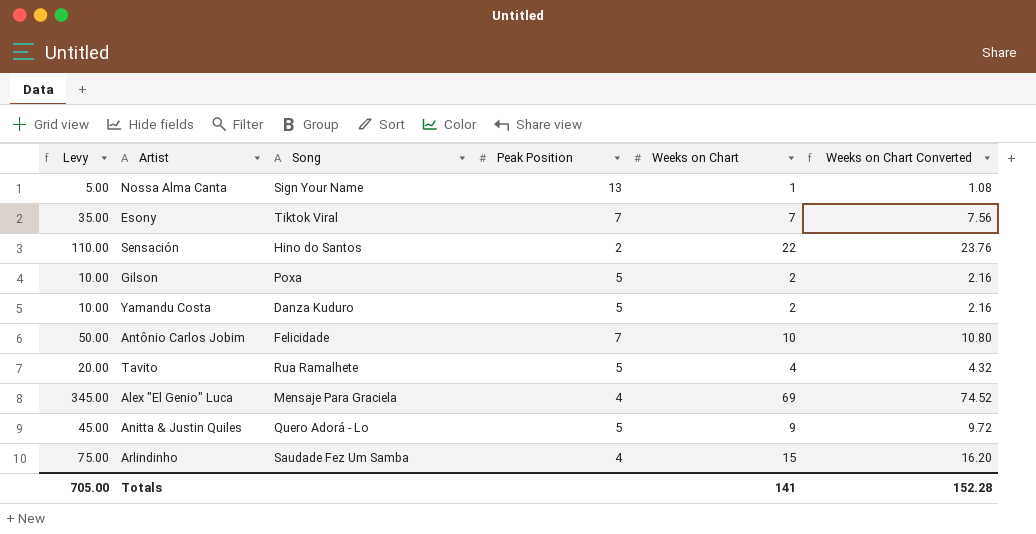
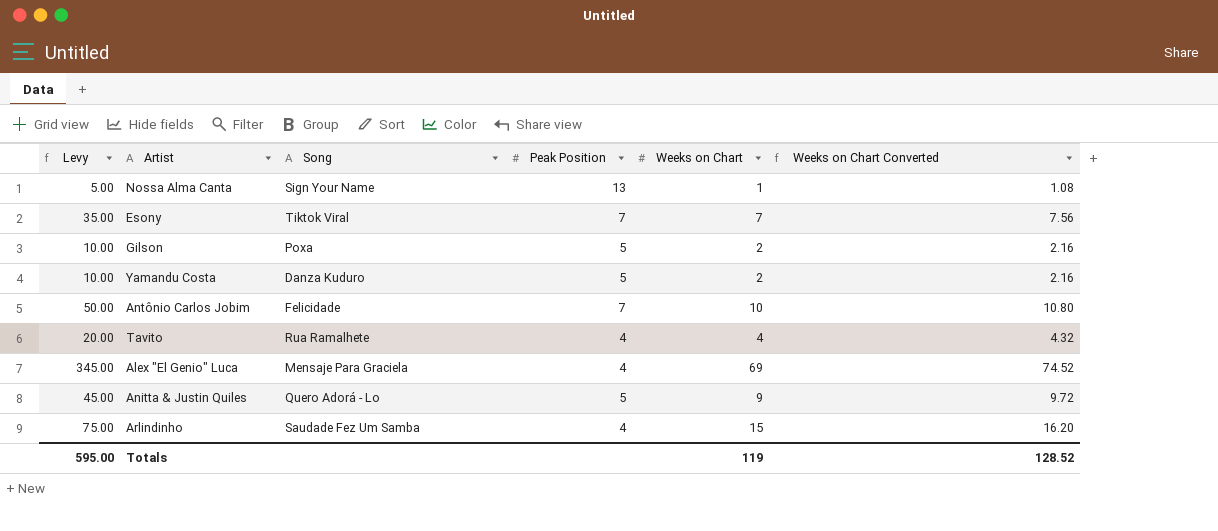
row Sensación: 110.00 | Hino do Santos | 2 | 22 | 23.76 -> none
Tavito | Peak Position: 5 -> 4
Totals | Levy: 705.00 -> 595.00
Totals | Weeks on Chart: 141 -> 119
Totals | Weeks on Chart Converted: 152.28 -> 128.52

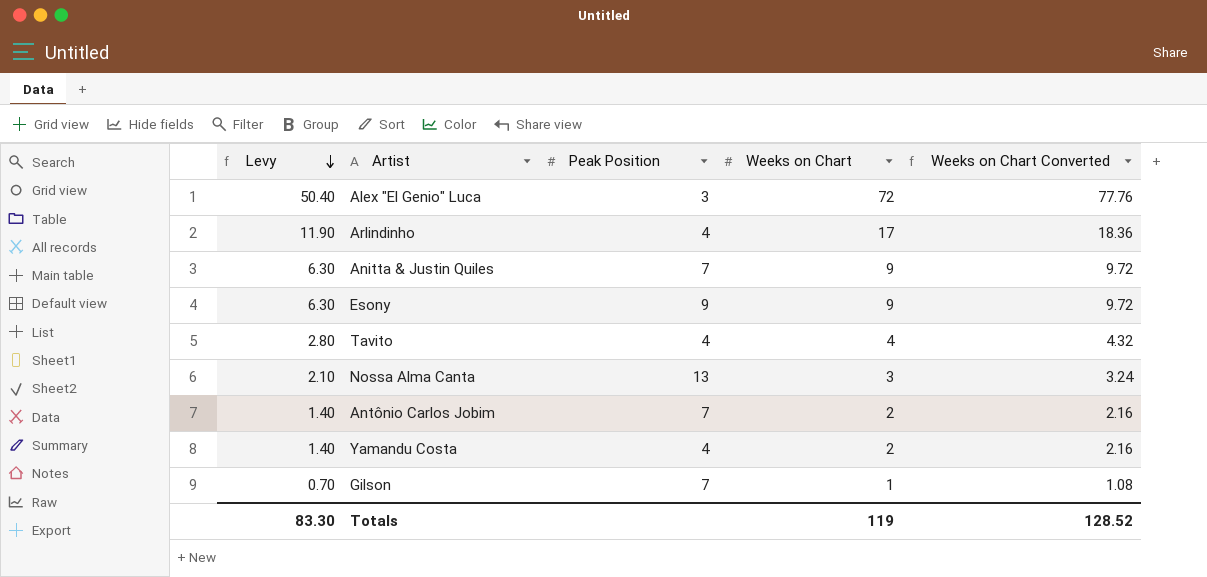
row order: none -> Levy descending
column Song | position: 3 -> none
column Levy | formula: [Weeks on Chart] * 5 -> [Weeks on Chart] * 0.7
Alex "El Genio" Luca | Peak Position: 4 -> 3
Alex "El Genio" Luca | Weeks on Chart: 69 -> 72
Alex "El Genio" Luca | Weeks on Chart Converted: 74.52 -> 77.76
Arlindinho | Weeks on Chart: 15 -> 17
Arlindinho | Weeks on Chart Converted: 16.20 -> 18.36
Anitta & Justin Quiles | Peak Position: 5 -> 7
Esony | Peak Position: 7 -> 9
Esony | Weeks on Chart: 7 -> 9
Esony | Weeks on Chart Converted: 7.56 -> 9.72
Nossa Alma Canta | Weeks on Chart: 1 -> 3
Nossa Alma Canta | Weeks on Chart Converted: 1.08 -> 3.24
Antônio Carlos Jobim | Weeks on Chart: 10 -> 2
Antônio Carlos Jobim | Weeks on Chart Converted: 10.80 -> 2.16
Yamandu Costa | Peak Position: 5 -> 4
Gilson | Peak Position: 5 -> 7
Gilson | Weeks on Chart: 2 -> 1
Gilson | Weeks on Chart Converted: 2.16 -> 1.08
Totals | Levy: 595.00 -> 83.30

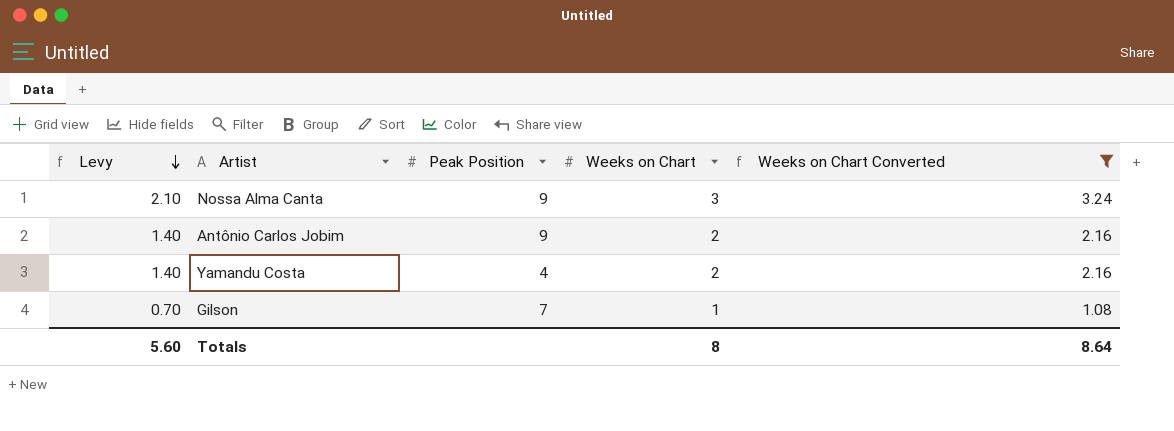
filter: none -> Weeks on Chart Converted <= 3.24
Nossa Alma Canta | Peak Position: 13 -> 9
Antônio Carlos Jobim | Peak Position: 7 -> 9
Totals | Levy: 83.30 -> 5.60
Totals | Weeks on Chart: 119 -> 8
Totals | Weeks on Chart Converted: 128.52 -> 8.64

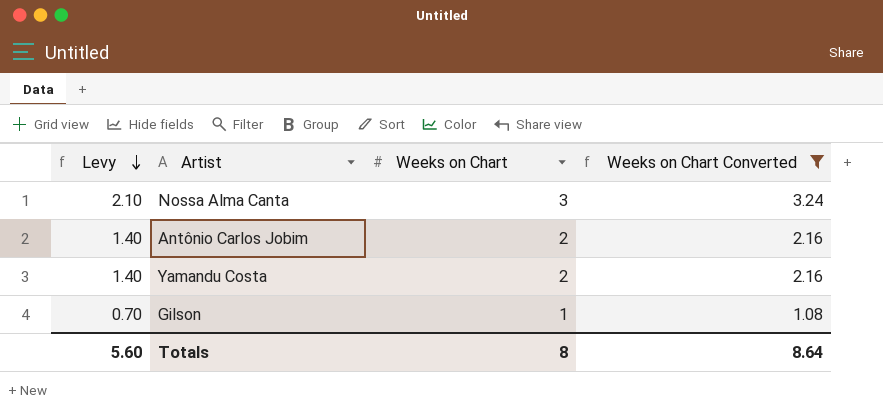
column Peak Position | position: 3 -> none

